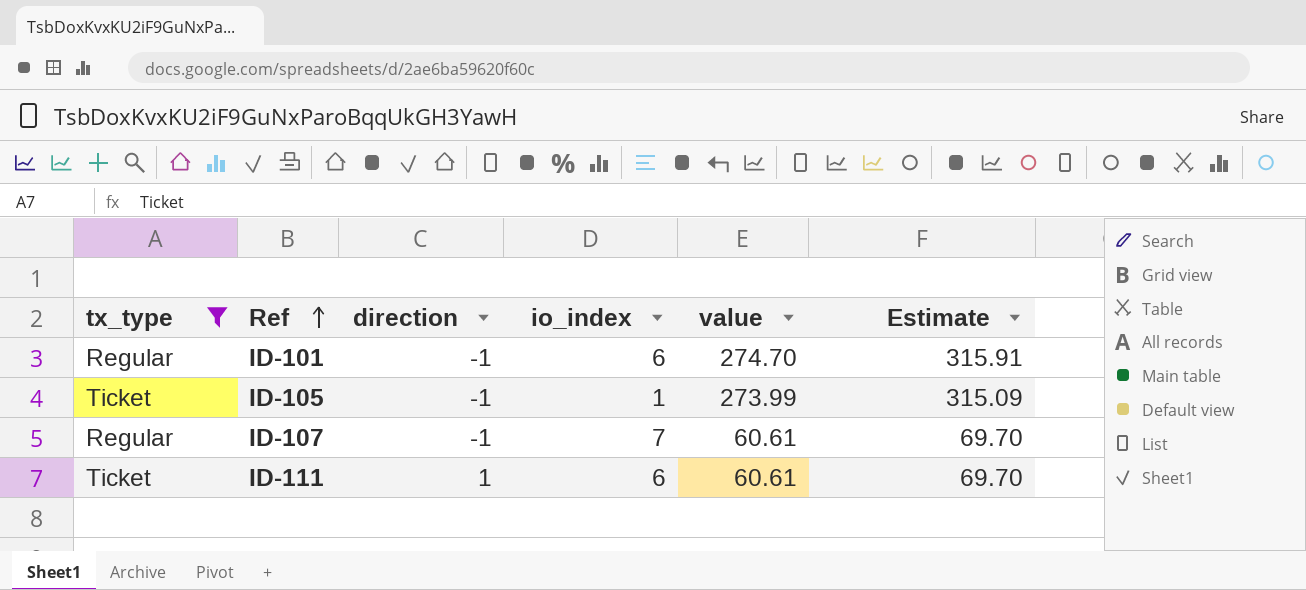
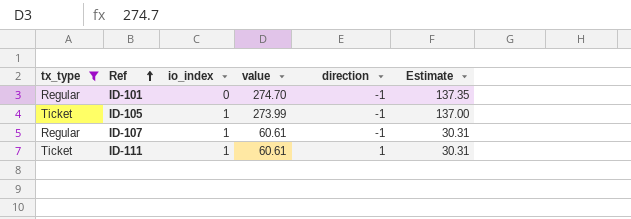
column direction | position: 3 -> 5
column Estimate | formula: [value] * 1.15 -> [value] * 0.5
ID-101 | io_index: 6 -> 0
ID-107 | io_index: 7 -> 1
ID-111 | io_index: 6 -> 1

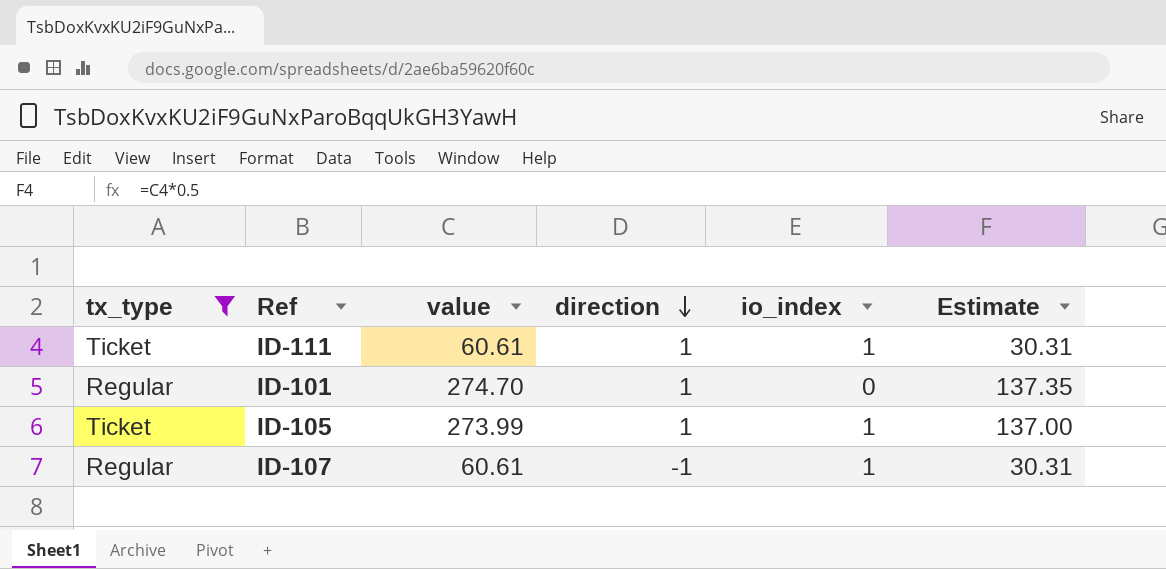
row order: Ref ascending -> direction descending
column io_index | position: 3 -> 5
ID-101 | direction: -1 -> 1
ID-105 | direction: -1 -> 1

